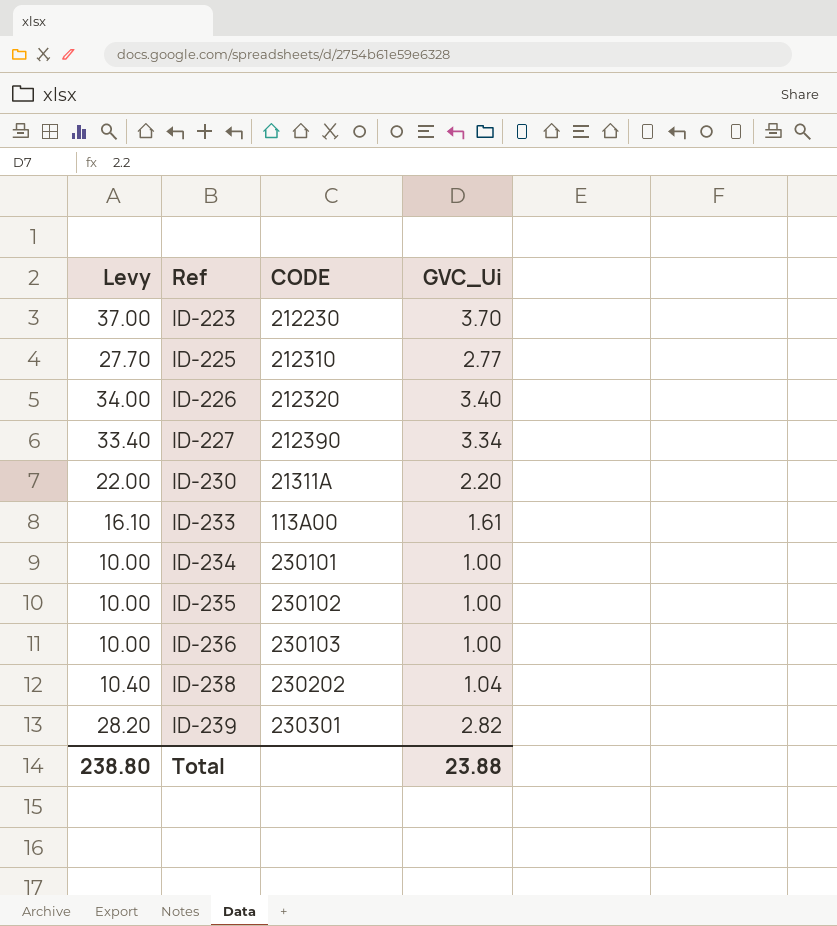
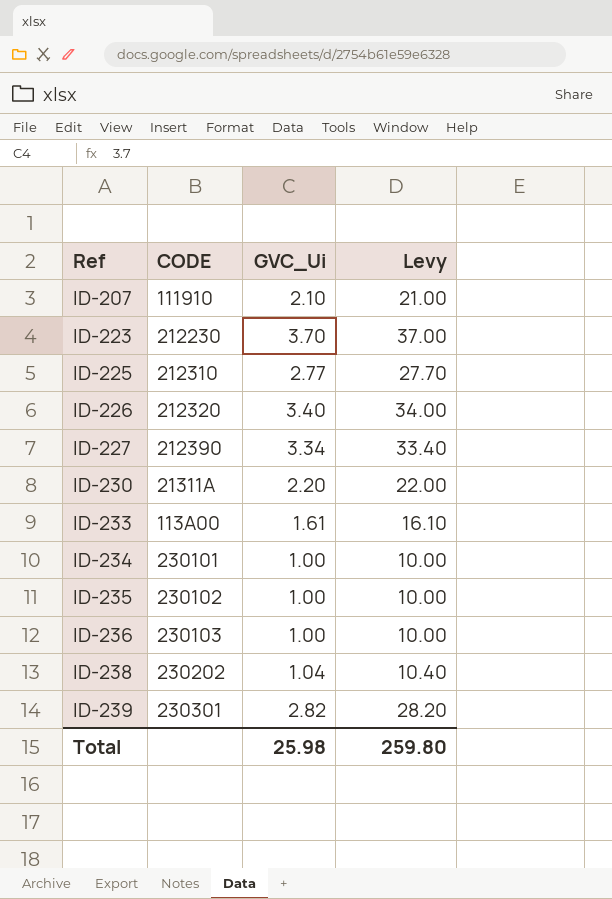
column Levy | position: 1 -> 4
row ID-207: none -> 111910 | 2.10 | 21.00
Total | GVC_Ui: 23.88 -> 25.98
Total | Levy: 238.80 -> 259.80

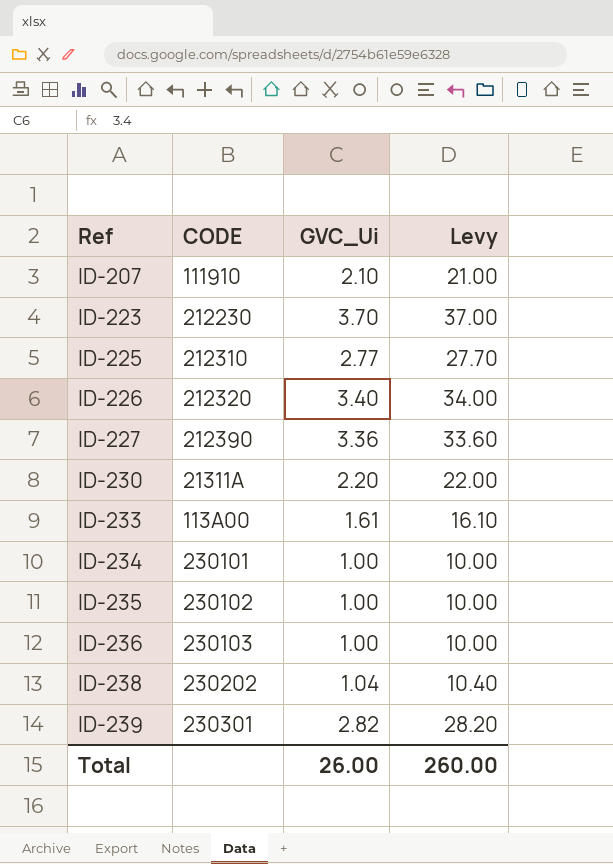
ID-227 | GVC_Ui: 3.34 -> 3.36
ID-227 | Levy: 33.40 -> 33.60
Total | GVC_Ui: 25.98 -> 26.00
Total | Levy: 259.80 -> 260.00

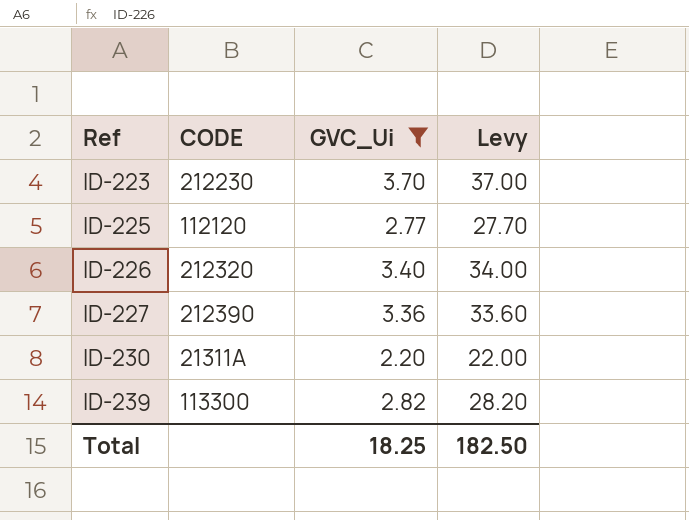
filter: none -> GVC_Ui >= 2.20
ID-225 | CODE: 212310 -> 112120
ID-239 | CODE: 230301 -> 113300
Total | GVC_Ui: 26.00 -> 18.25
Total | Levy: 260.00 -> 182.50

